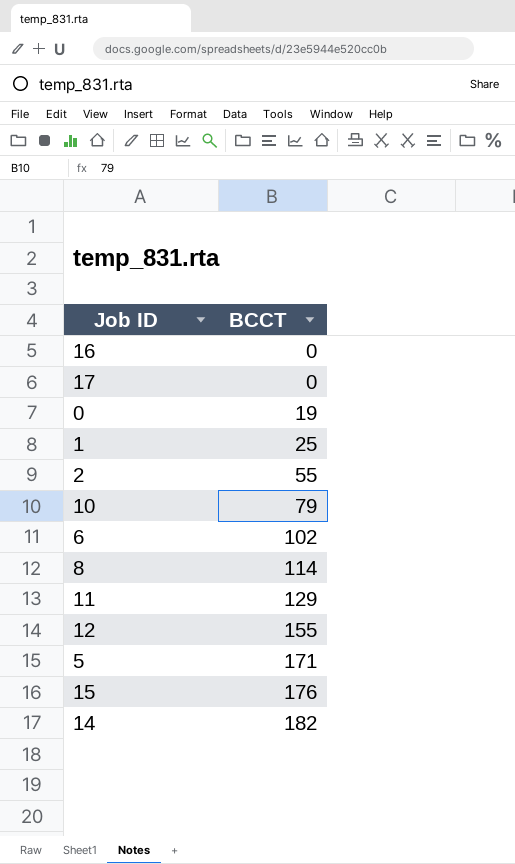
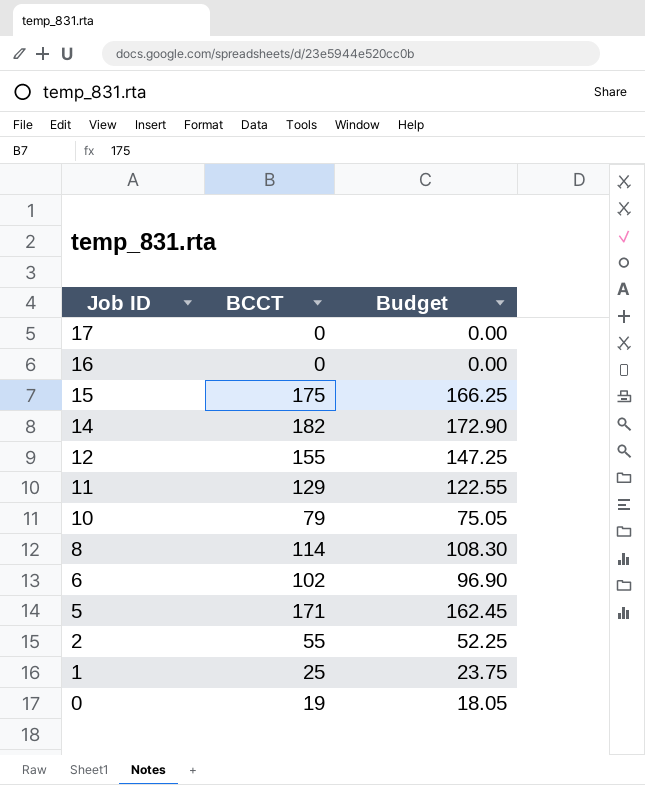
row order: BCCT ascending -> Job ID descending
column Budget | formula: none -> [BCCT] * 0.95
15 | BCCT: 176 -> 175

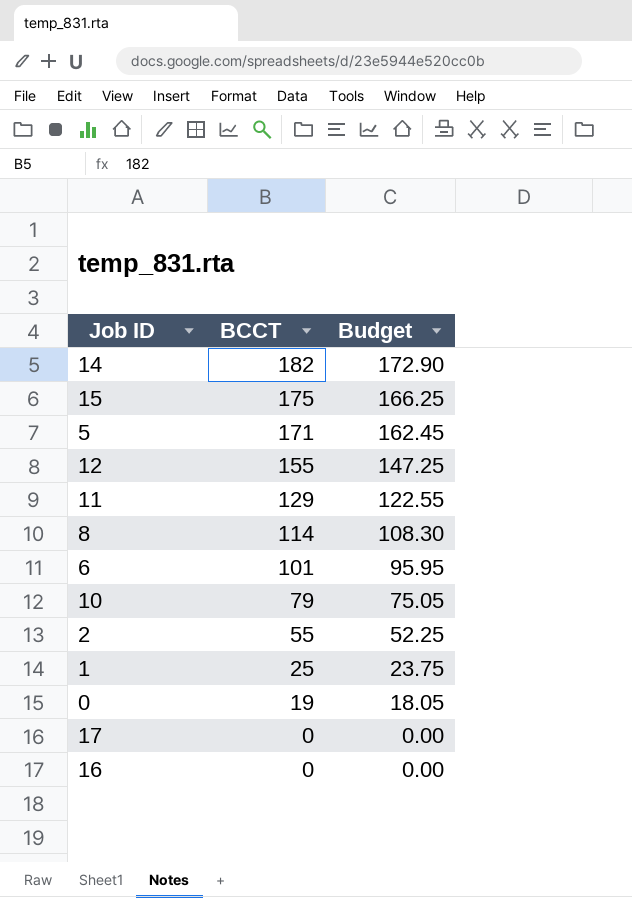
row order: Job ID descending -> BCCT descending
6 | BCCT: 102 -> 101
6 | Budget: 96.90 -> 95.95

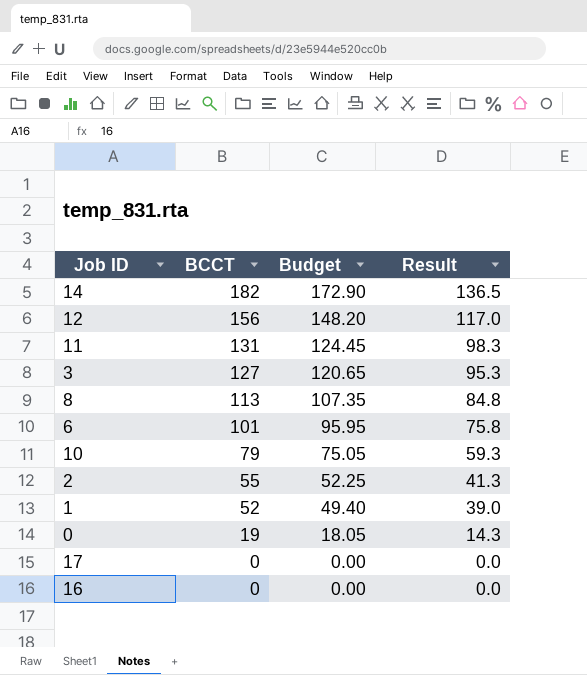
column Result | formula: none -> [BCCT] * 0.75
row 15: 175 | 166.25 -> none
row 5: 171 | 162.45 -> none
12 | BCCT: 155 -> 156
12 | Budget: 147.25 -> 148.20
11 | BCCT: 129 -> 131
11 | Budget: 122.55 -> 124.45
row 3: none -> 127 | 120.65 | 95.3
8 | BCCT: 114 -> 113
8 | Budget: 108.30 -> 107.35
1 | BCCT: 25 -> 52
1 | Budget: 23.75 -> 49.40

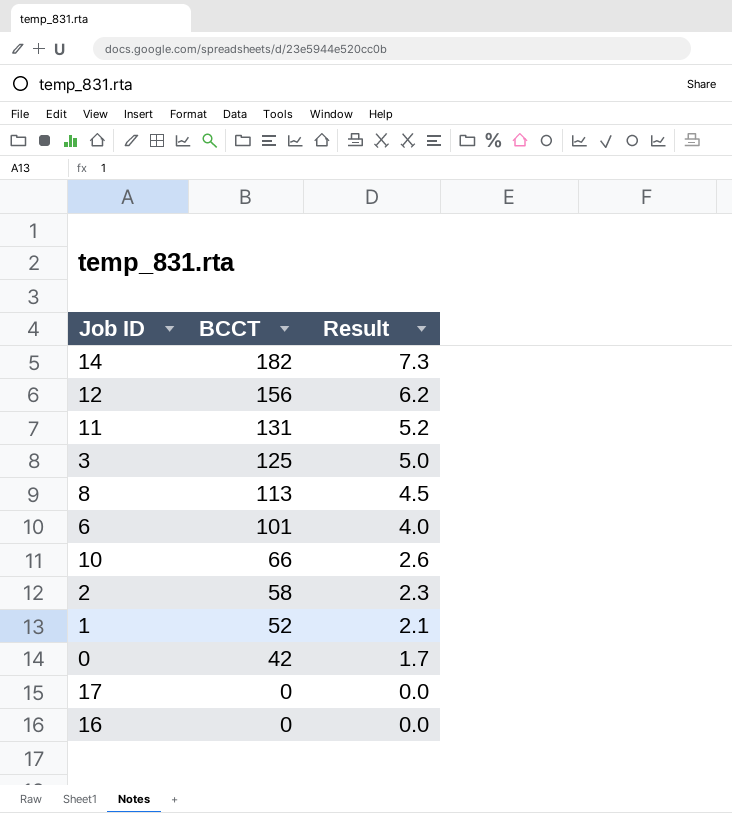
column Budget | formula: [BCCT] * 0.95 -> none
column Result | formula: [BCCT] * 0.75 -> [BCCT] * 0.04
3 | BCCT: 127 -> 125
10 | BCCT: 79 -> 66
2 | BCCT: 55 -> 58
0 | BCCT: 19 -> 42

